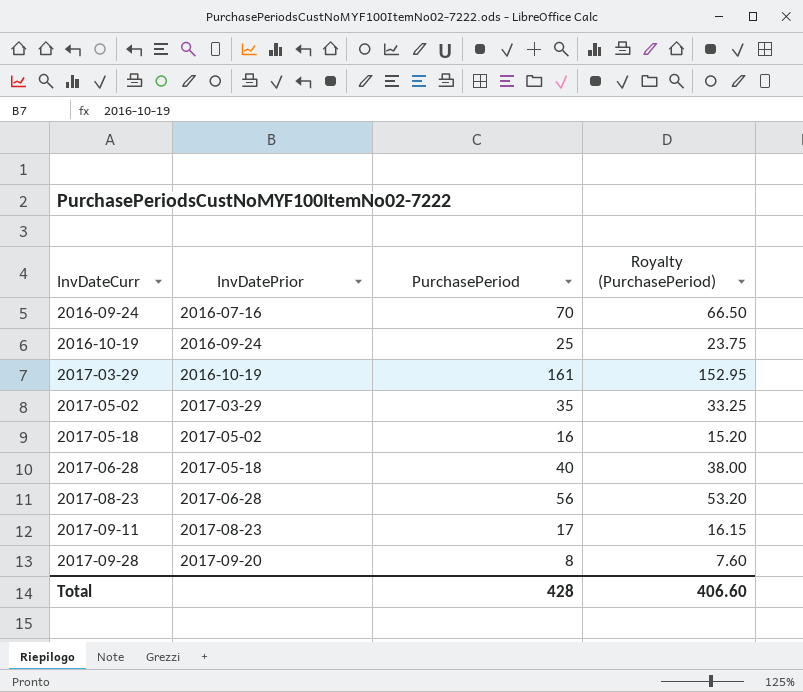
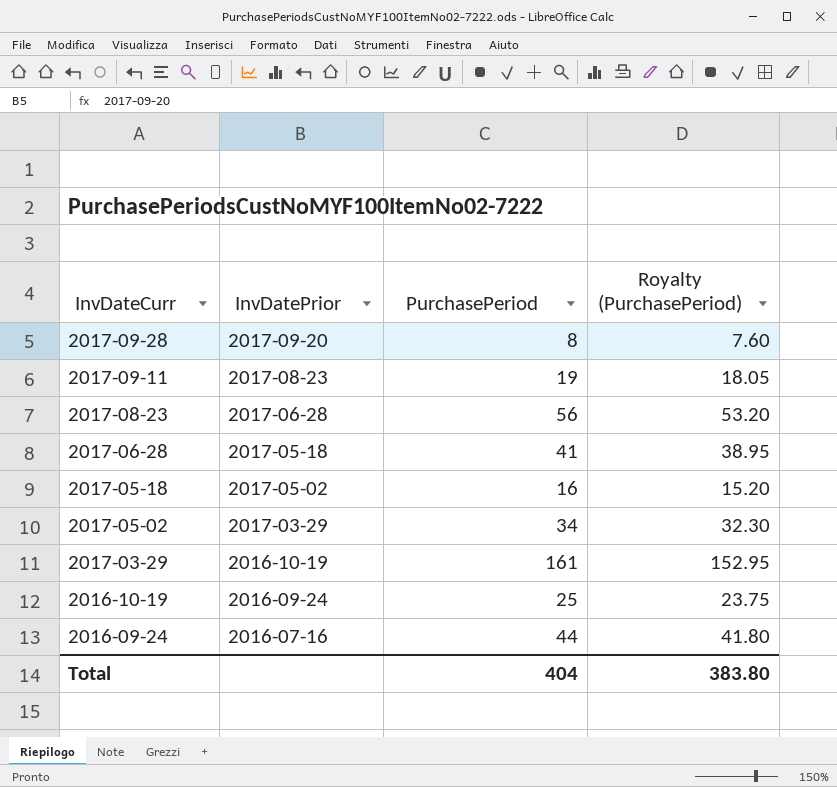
row order: InvDateCurr ascending -> InvDateCurr descending
2017-09-11 | PurchasePeriod: 17 -> 19
2017-09-11 | Royalty (PurchasePeriod): 16.15 -> 18.05
2017-06-28 | PurchasePeriod: 40 -> 41
2017-06-28 | Royalty (PurchasePeriod): 38.00 -> 38.95
2017-05-02 | PurchasePeriod: 35 -> 34
2017-05-02 | Royalty (PurchasePeriod): 33.25 -> 32.30
2016-09-24 | PurchasePeriod: 70 -> 44
2016-09-24 | Royalty (PurchasePeriod): 66.50 -> 41.80
Total | PurchasePeriod: 428 -> 404
Total | Royalty (PurchasePeriod): 406.60 -> 383.80

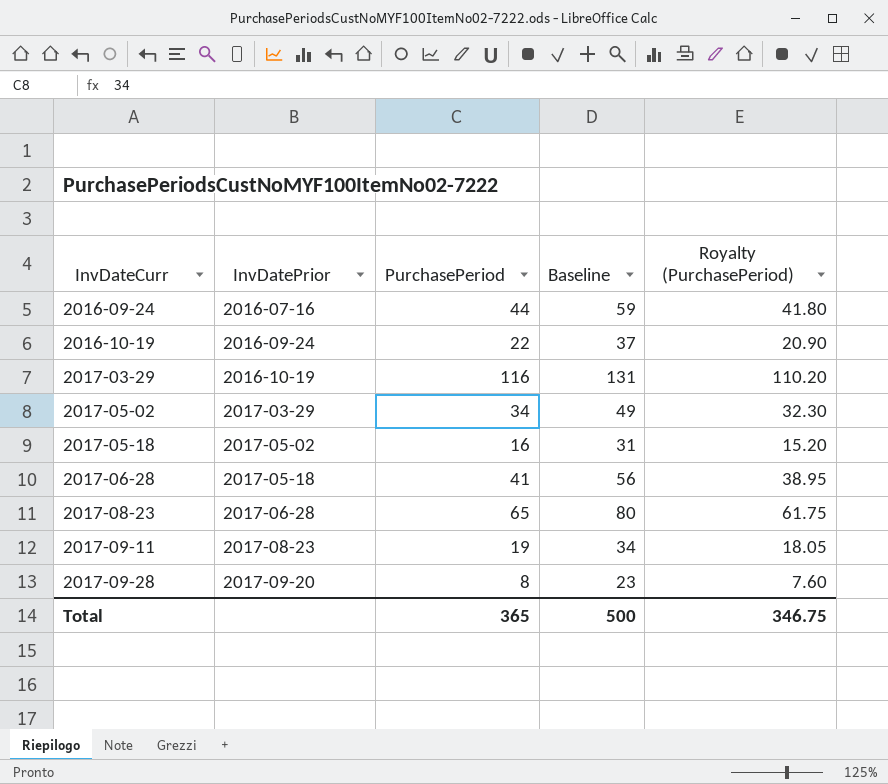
row order: InvDateCurr descending -> InvDateCurr ascending
column Baseline | formula: none -> [PurchasePeriod] + 15
2016-10-19 | PurchasePeriod: 25 -> 22
2016-10-19 | Royalty (PurchasePeriod): 23.75 -> 20.90
2017-03-29 | PurchasePeriod: 161 -> 116
2017-03-29 | Royalty (PurchasePeriod): 152.95 -> 110.20
2017-08-23 | PurchasePeriod: 56 -> 65
2017-08-23 | Royalty (PurchasePeriod): 53.20 -> 61.75
Total | PurchasePeriod: 404 -> 365
Total | Royalty (PurchasePeriod): 383.80 -> 346.75

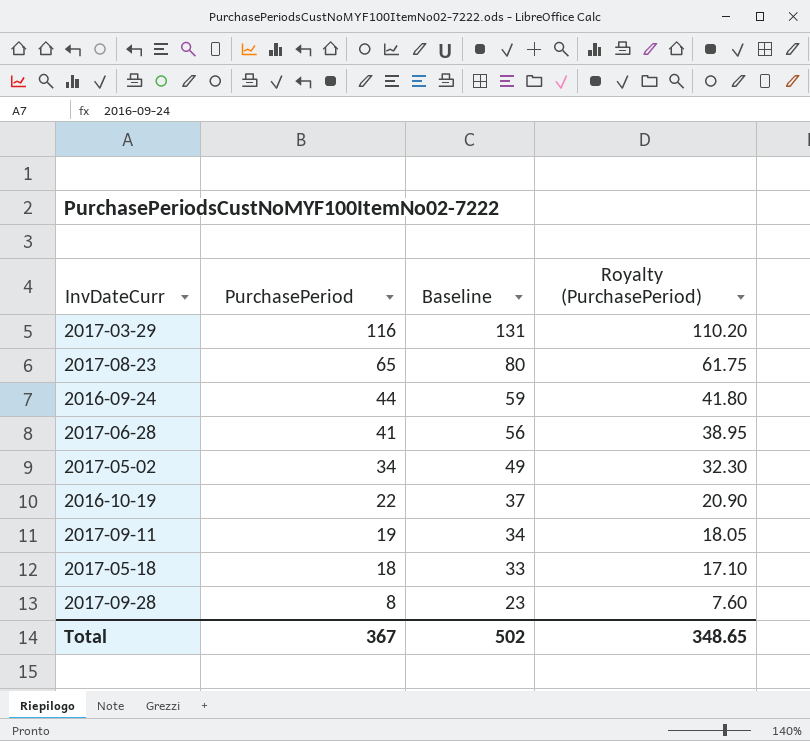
row order: InvDateCurr ascending -> PurchasePeriod descending
column InvDatePrior | position: 2 -> none
2017-05-18 | PurchasePeriod: 16 -> 18
2017-05-18 | Baseline: 31 -> 33
2017-05-18 | Royalty (PurchasePeriod): 15.20 -> 17.10
Total | PurchasePeriod: 365 -> 367
Total | Baseline: 500 -> 502
Total | Royalty (PurchasePeriod): 346.75 -> 348.65

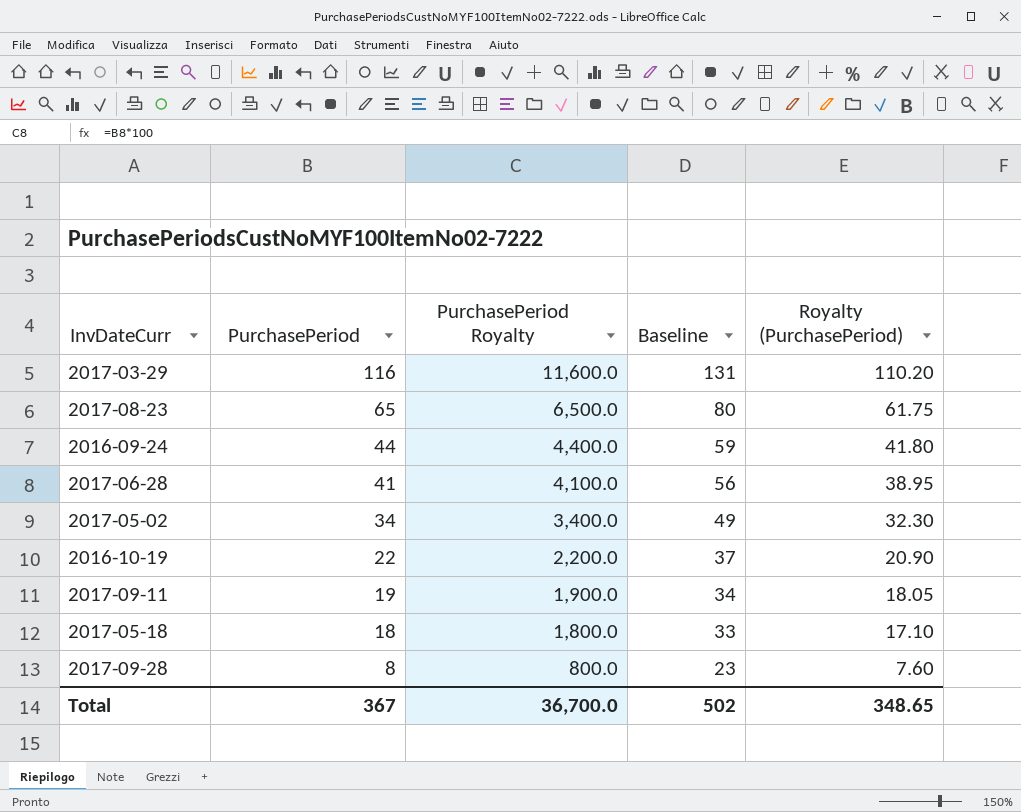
column PurchasePeriod Royalty | formula: none -> [PurchasePeriod] * 100

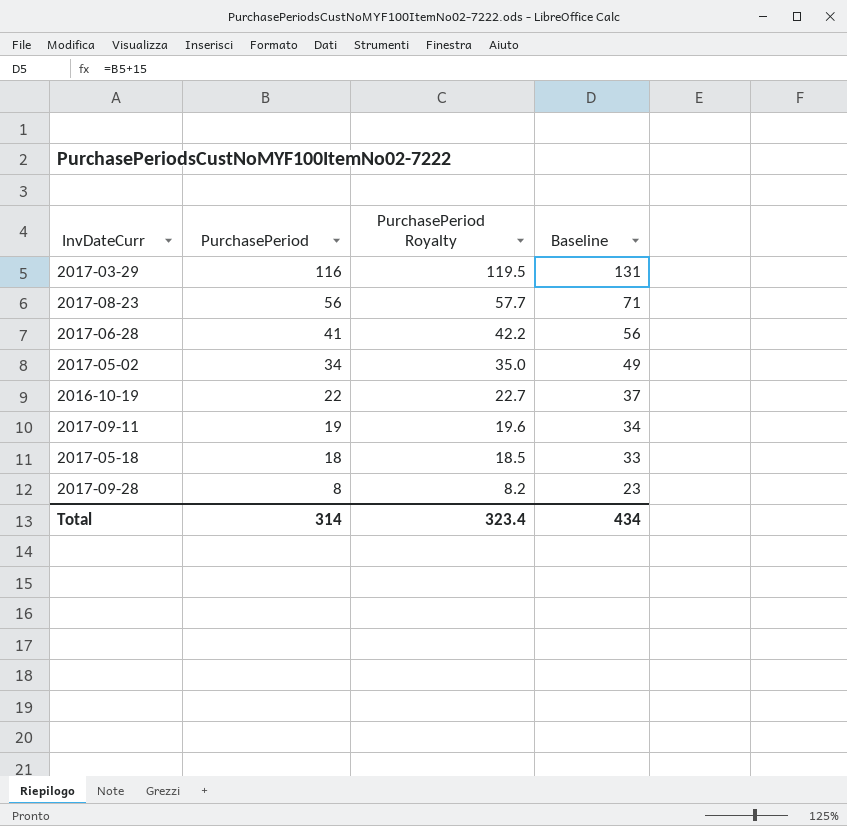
column Royalty (PurchasePeriod) | formula: [PurchasePeriod] * 0.95 -> none
column PurchasePeriod Royalty | formula: [PurchasePeriod] * 100 -> [PurchasePeriod] * 1.03
row 2016-09-24: 44 | 4,400.0 | 59 | 41.80 -> none
2017-08-23 | PurchasePeriod: 65 -> 56
2017-08-23 | Baseline: 80 -> 71
Total | PurchasePeriod: 367 -> 314
Total | PurchasePeriod Royalty: 36,700.0 -> 323.4
Total | Baseline: 502 -> 434

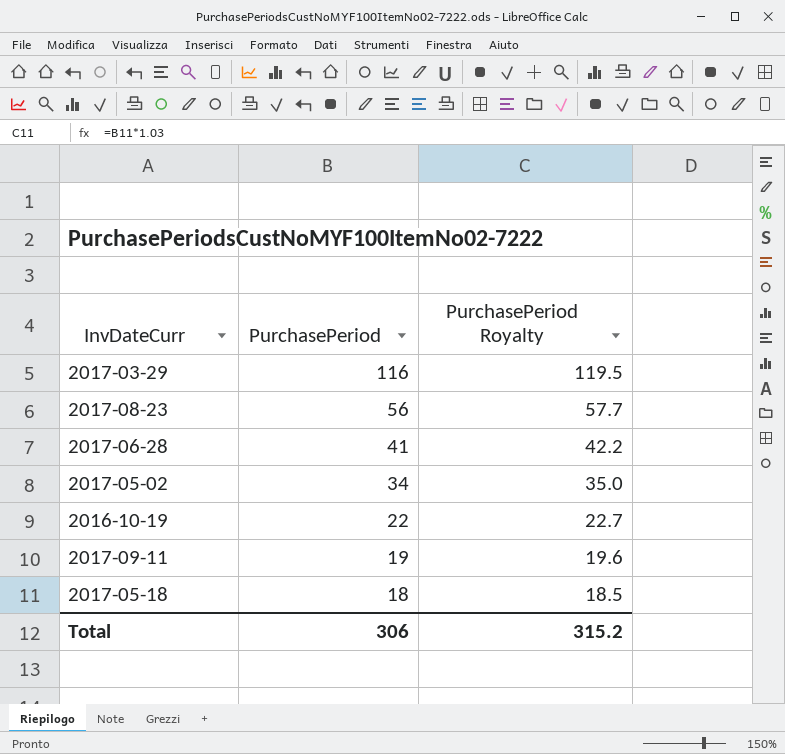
column Baseline | formula: [PurchasePeriod] + 15 -> none
row 2017-09-28: 8 | 8.2 | 23 -> none
Total | PurchasePeriod: 314 -> 306
Total | PurchasePeriod Royalty: 323.4 -> 315.2

